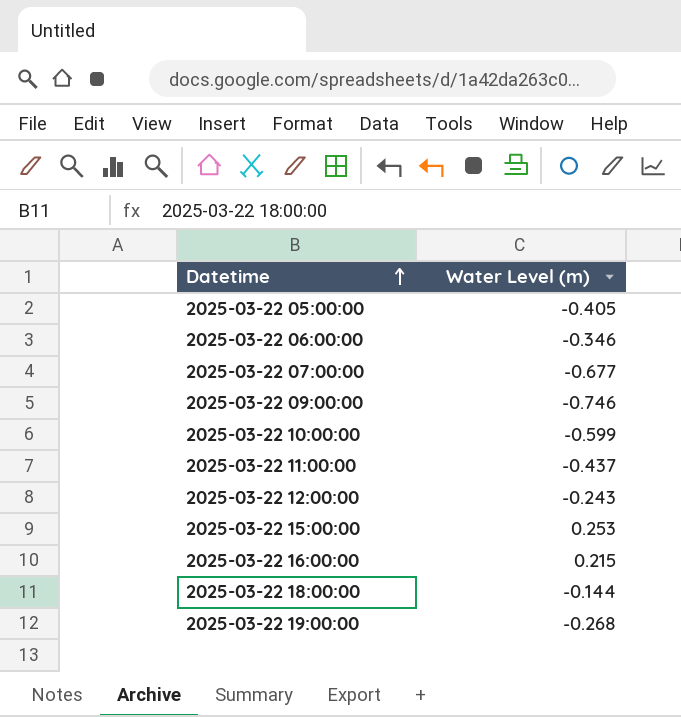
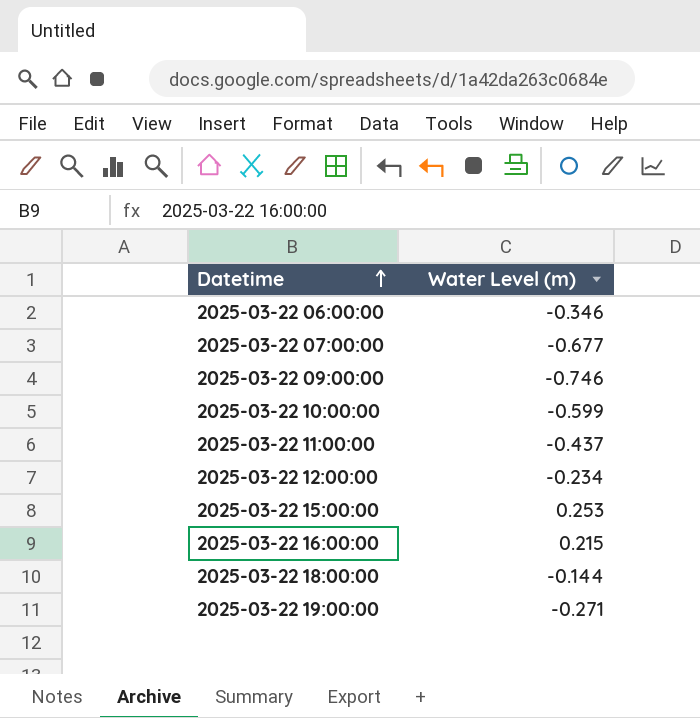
row 2025-03-22 05:00:00: -0.405 -> none
2025-03-22 12:00:00 | Water Level (m): -0.243 -> -0.234
2025-03-22 19:00:00 | Water Level (m): -0.268 -> -0.271

